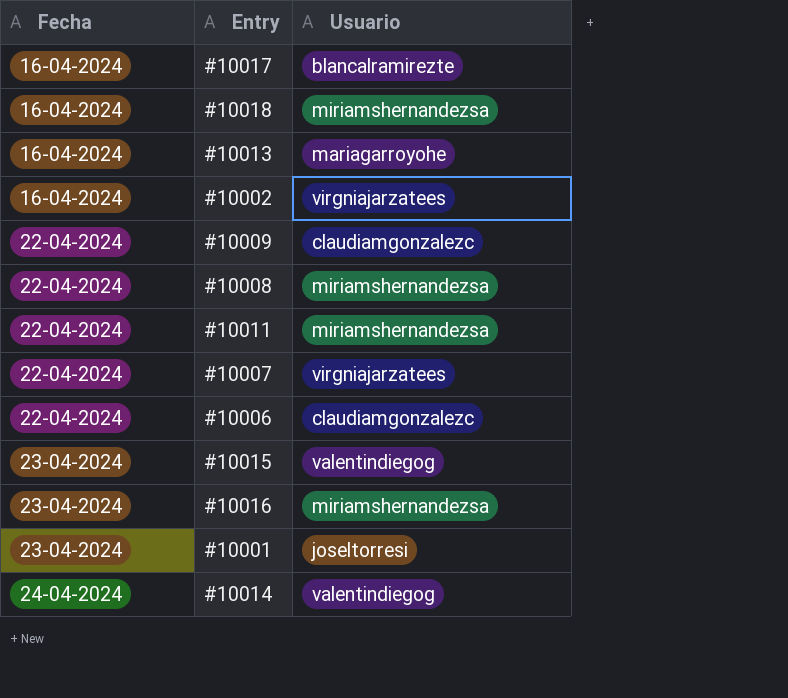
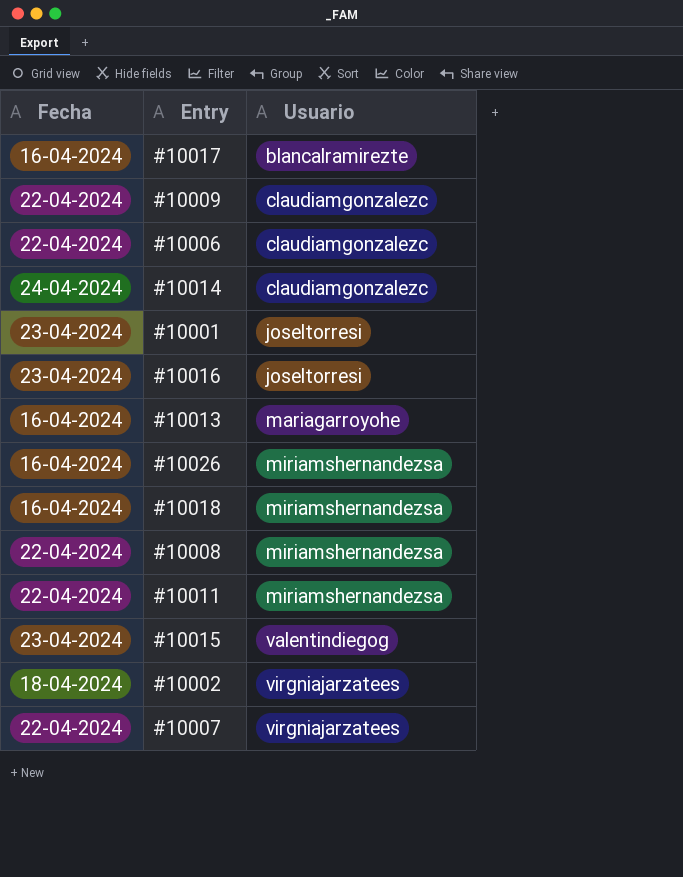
row order: Fecha ascending -> Usuario ascending
#10014 | Usuario: valentindiegog -> claudiamgonzalezc
#10016 | Usuario: miriamshernandezsa -> joseltorresi
row #10026: none -> 16-04-2024 | miriamshernandezsa
#10002 | Fecha: 16-04-2024 -> 18-04-2024

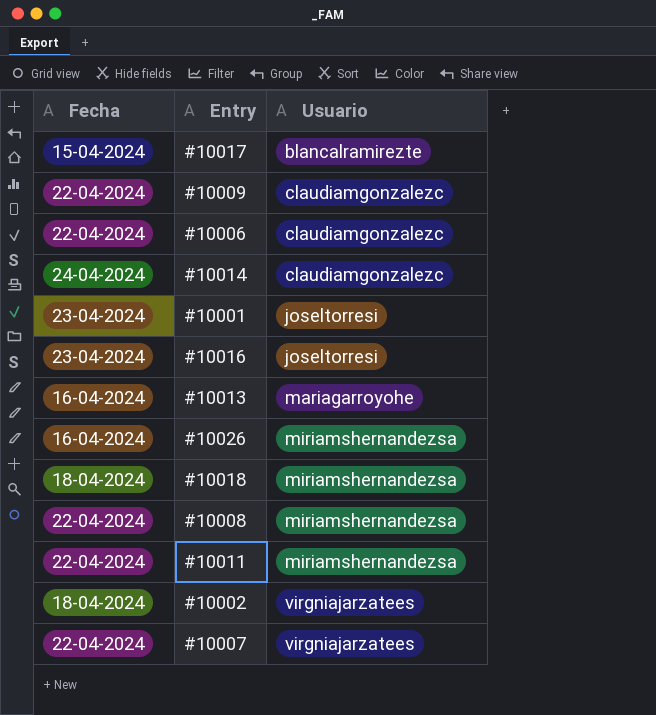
row #10015: 23-04-2024 | valentindiegog -> none
#10017 | Fecha: 16-04-2024 -> 15-04-2024
#10018 | Fecha: 16-04-2024 -> 18-04-2024

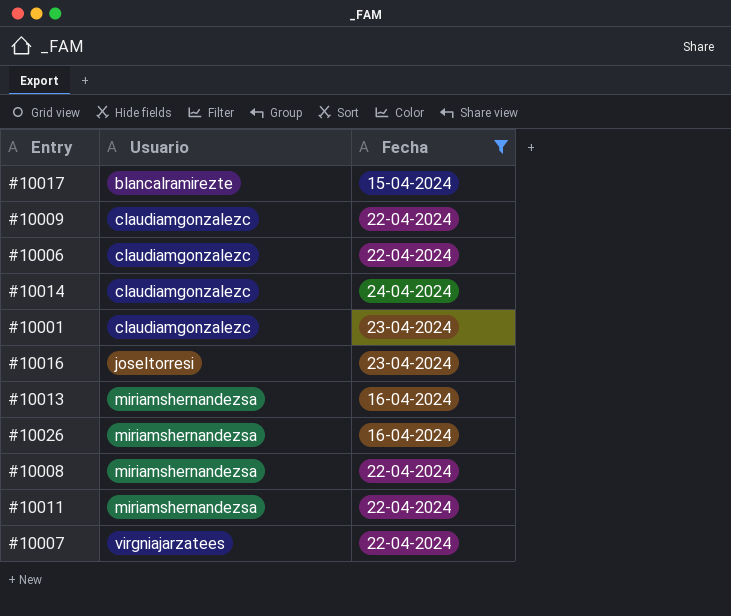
filter: none -> Fecha != 18-04-2024
column Fecha | position: 1 -> 3
#10001 | Usuario: joseltorresi -> claudiamgonzalezc
#10013 | Usuario: mariagarroyohe -> miriamshernandezsa

